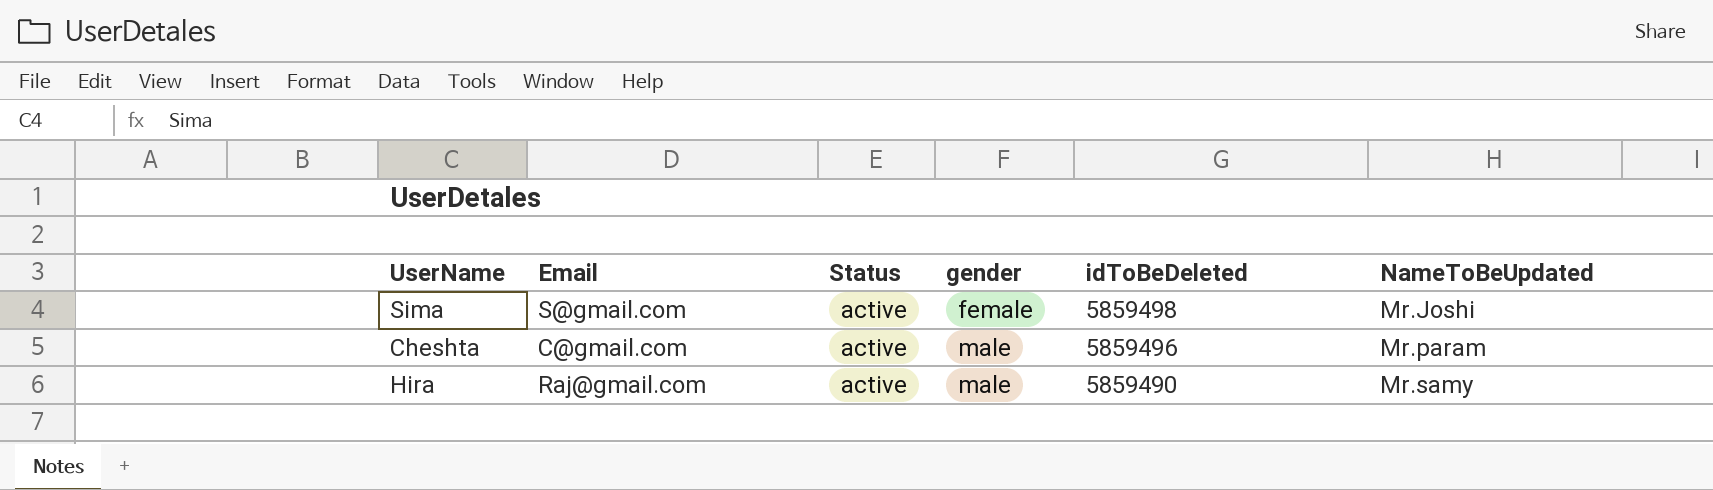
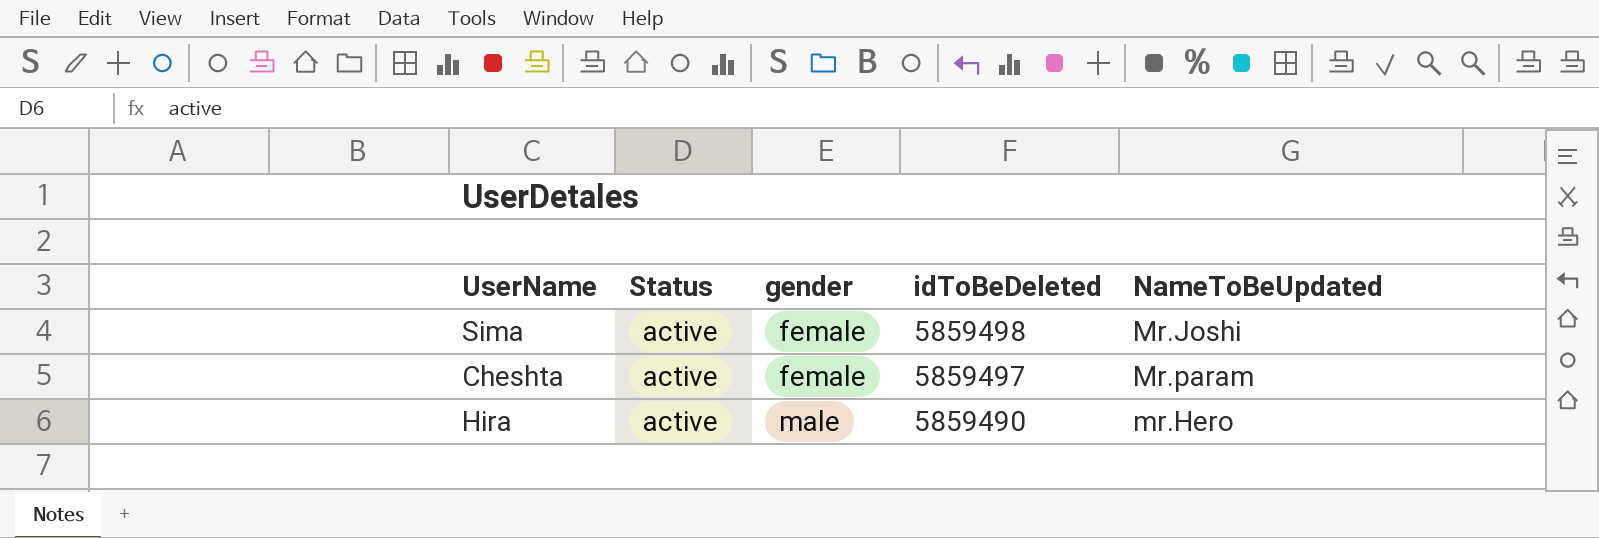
column Email | position: 2 -> none
Cheshta | gender: male -> female
Cheshta | idToBeDeleted: 5859496 -> 5859497
Hira | NameToBeUpdated: Mr.samy -> mr.Hero

